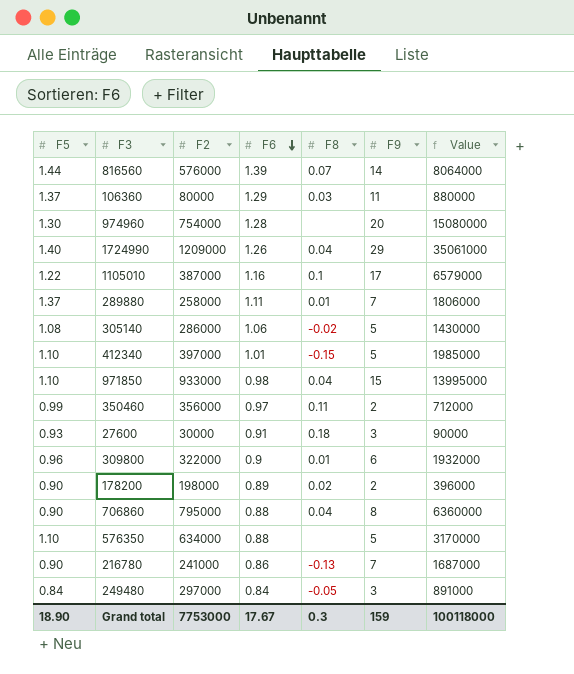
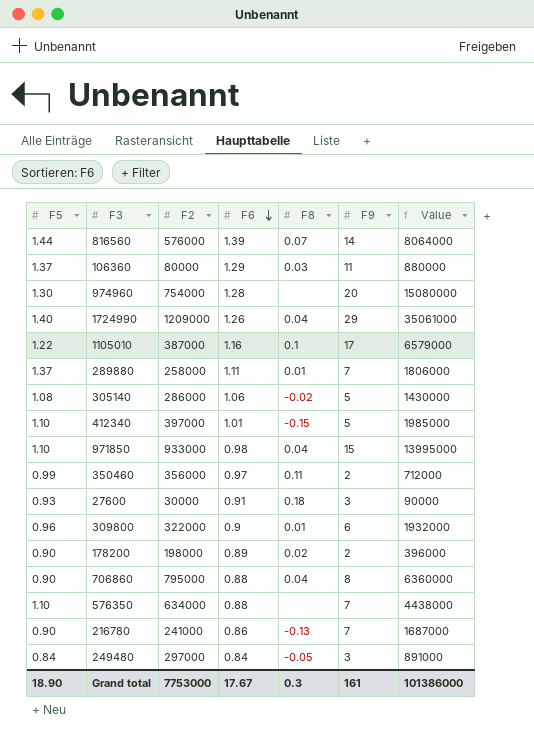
576350 | F9: 5 -> 7
576350 | Value: 3170000 -> 4438000
Grand total | F9: 159 -> 161
Grand total | Value: 100118000 -> 101386000

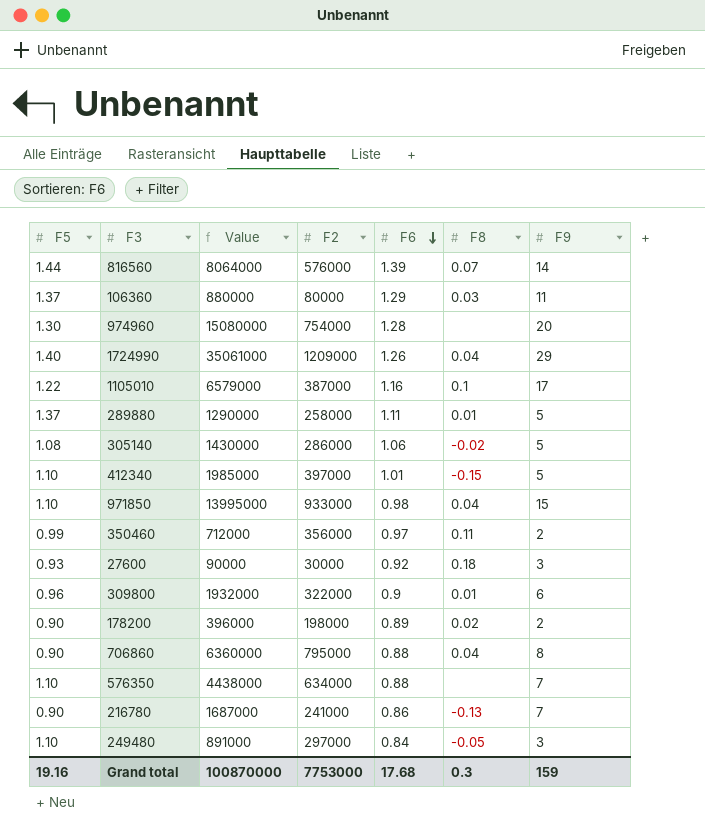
column Value | position: 7 -> 3
289880 | Value: 1806000 -> 1290000
289880 | F9: 7 -> 5
27600 | F6: 0.91 -> 0.92
249480 | F5: 0.84 -> 1.10
Grand total | F5: 18.90 -> 19.16
Grand total | Value: 101386000 -> 100870000
Grand total | F6: 17.67 -> 17.68
Grand total | F9: 161 -> 159

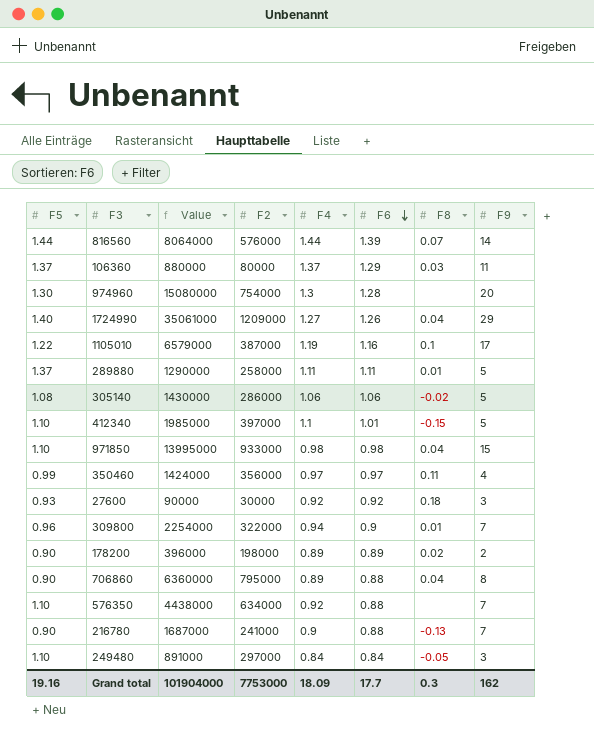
column F4 | position: none -> 5
350460 | Value: 712000 -> 1424000
350460 | F9: 2 -> 4
309800 | Value: 1932000 -> 2254000
309800 | F9: 6 -> 7
216780 | F6: 0.86 -> 0.88
Grand total | Value: 100870000 -> 101904000
Grand total | F6: 17.68 -> 17.7
Grand total | F9: 159 -> 162

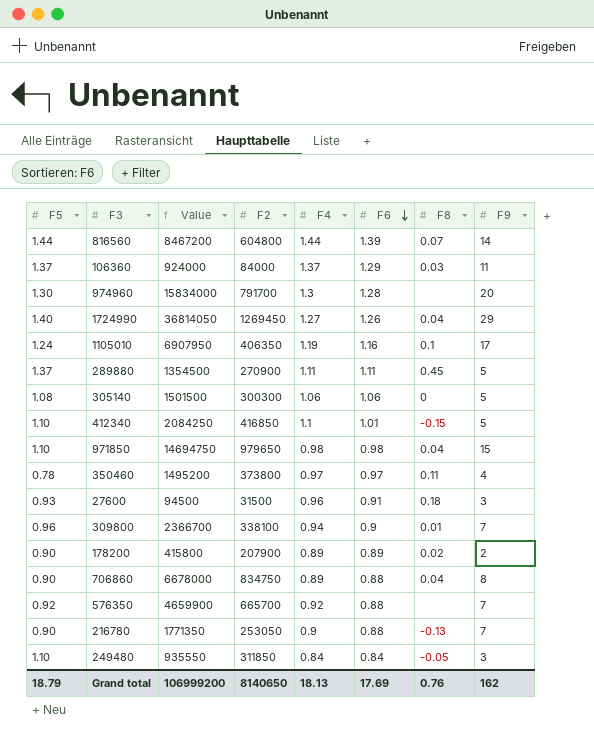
816560 | Value: 8064000 -> 8467200
816560 | F2: 576000 -> 604800
106360 | Value: 880000 -> 924000
106360 | F2: 80000 -> 84000
974960 | Value: 15080000 -> 15834000
974960 | F2: 754000 -> 791700
1724990 | Value: 35061000 -> 36814050
1724990 | F2: 1209000 -> 1269450
1105010 | F5: 1.22 -> 1.24
1105010 | Value: 6579000 -> 6907950
1105010 | F2: 387000 -> 406350
289880 | Value: 1290000 -> 1354500
289880 | F2: 258000 -> 270900
289880 | F8: 0.01 -> 0.45
305140 | Value: 1430000 -> 1501500
305140 | F2: 286000 -> 300300
305140 | F8: -0.02 -> 0
412340 | Value: 1985000 -> 2084250
412340 | F2: 397000 -> 416850
971850 | Value: 13995000 -> 14694750
971850 | F2: 933000 -> 979650
350460 | F5: 0.99 -> 0.78
350460 | Value: 1424000 -> 1495200
350460 | F2: 356000 -> 373800
27600 | Value: 90000 -> 94500
27600 | F2: 30000 -> 31500
27600 | F4: 0.92 -> 0.96
27600 | F6: 0.92 -> 0.91
309800 | Value: 2254000 -> 2366700
309800 | F2: 322000 -> 338100
178200 | Value: 396000 -> 415800
178200 | F2: 198000 -> 207900
706860 | Value: 6360000 -> 6678000
706860 | F2: 795000 -> 834750
576350 | F5: 1.10 -> 0.92
576350 | Value: 4438000 -> 4659900
576350 | F2: 634000 -> 665700
216780 | Value: 1687000 -> 1771350
216780 | F2: 241000 -> 253050
249480 | Value: 891000 -> 935550
249480 | F2: 297000 -> 311850
Grand total | F5: 19.16 -> 18.79
Grand total | Value: 101904000 -> 106999200
Grand total | F2: 7753000 -> 8140650
Grand total | F4: 18.09 -> 18.13
Grand total | F6: 17.7 -> 17.69
Grand total | F8: 0.3 -> 0.76

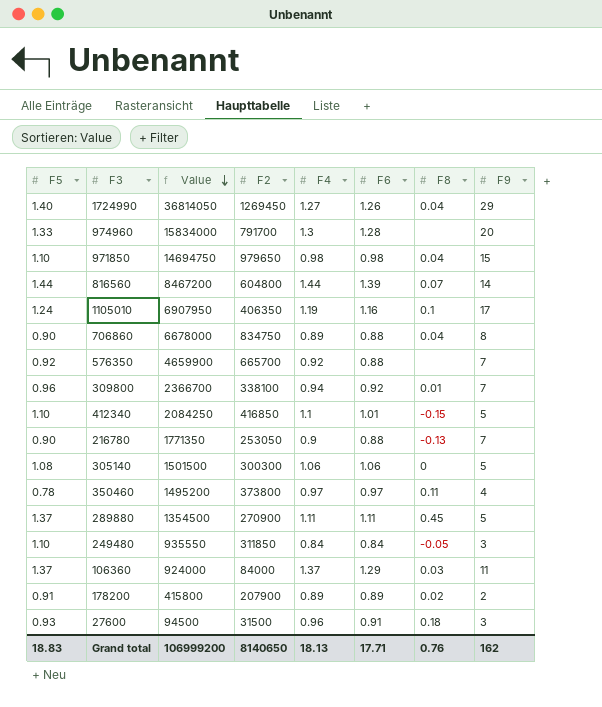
row order: F6 descending -> Value descending
974960 | F5: 1.30 -> 1.33
309800 | F6: 0.9 -> 0.92
178200 | F5: 0.90 -> 0.91
Grand total | F5: 18.79 -> 18.83
Grand total | F6: 17.69 -> 17.71

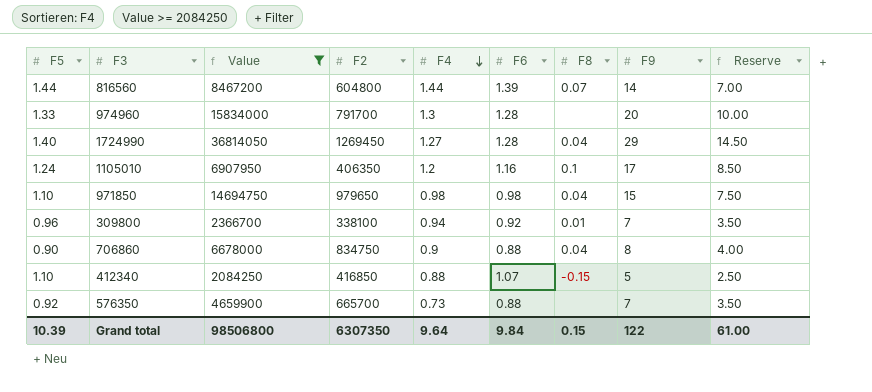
filter: none -> Value >= 2084250
row order: Value descending -> F4 descending
column Reserve | formula: none -> [F9] * 0.5
1724990 | F6: 1.26 -> 1.28
1105010 | F4: 1.19 -> 1.2
706860 | F4: 0.89 -> 0.9
412340 | F4: 1.1 -> 0.88
412340 | F6: 1.01 -> 1.07
576350 | F4: 0.92 -> 0.73
Grand total | F5: 18.83 -> 10.39
Grand total | Value: 106999200 -> 98506800
Grand total | F2: 8140650 -> 6307350
Grand total | F4: 18.13 -> 9.64
Grand total | F6: 17.71 -> 9.84
Grand total | F8: 0.76 -> 0.15
Grand total | F9: 162 -> 122

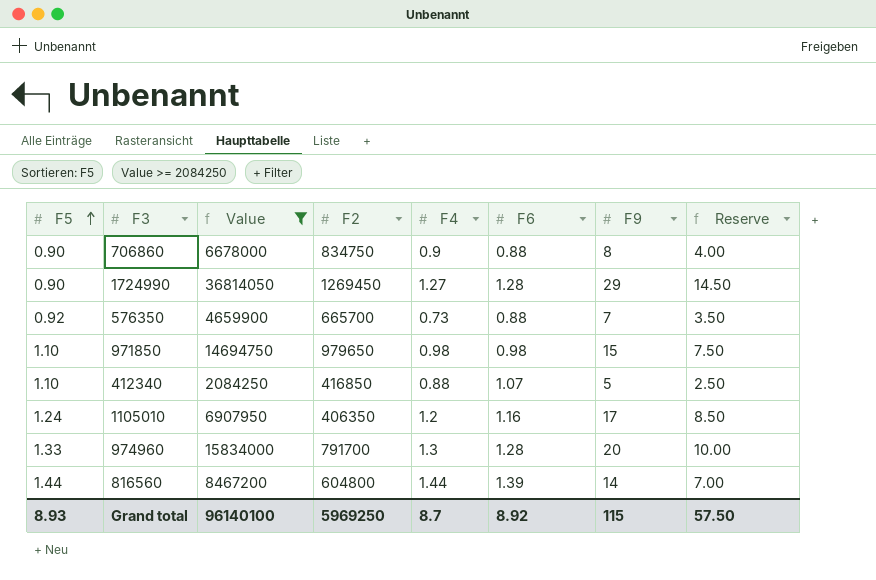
row order: F4 descending -> F5 ascending
column F8 | position: 7 -> none
row 309800: 0.96 | 2366700 | 338100 | 0.94 | 0.92 | 0.01 | 7 | 3.50 -> none
1724990 | F5: 1.40 -> 0.90
Grand total | F5: 10.39 -> 8.93
Grand total | Value: 98506800 -> 96140100
Grand total | F2: 6307350 -> 5969250
Grand total | F4: 9.64 -> 8.7
Grand total | F6: 9.84 -> 8.92
Grand total | F9: 122 -> 115
Grand total | Reserve: 61.00 -> 57.50

